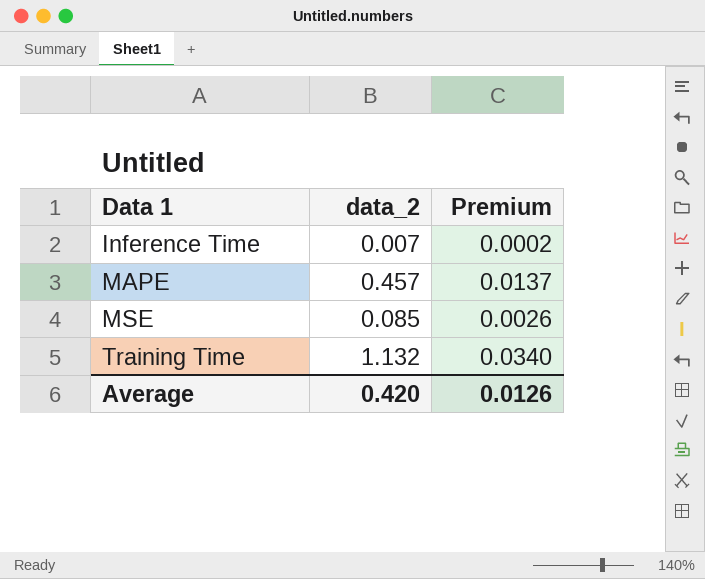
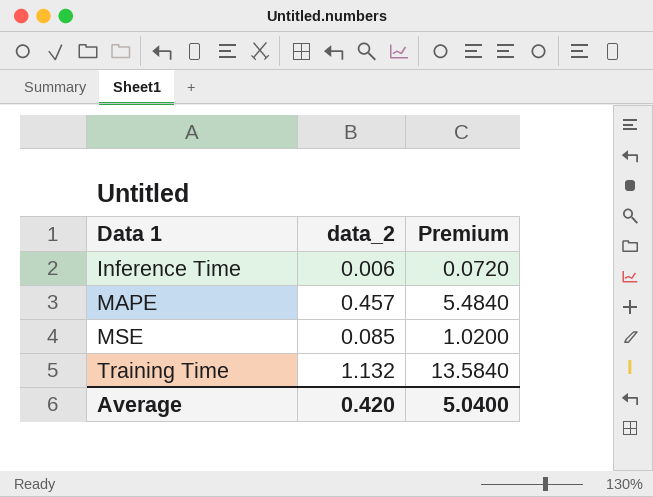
column Premium | formula: [data_2] * 0.03 -> [data_2] * 12
Inference Time | data_2: 0.007 -> 0.006
Average | Premium: 0.0126 -> 5.0400

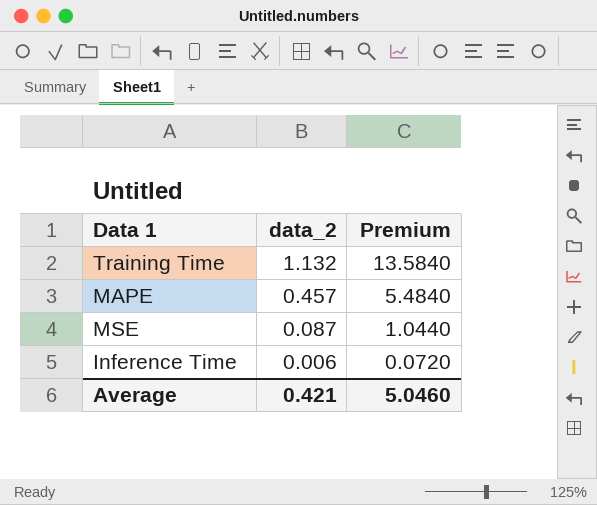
row order: Data 1 ascending -> data_2 descending
MSE | data_2: 0.085 -> 0.087
MSE | Premium: 1.0200 -> 1.0440
Average | data_2: 0.420 -> 0.421
Average | Premium: 5.0400 -> 5.0460

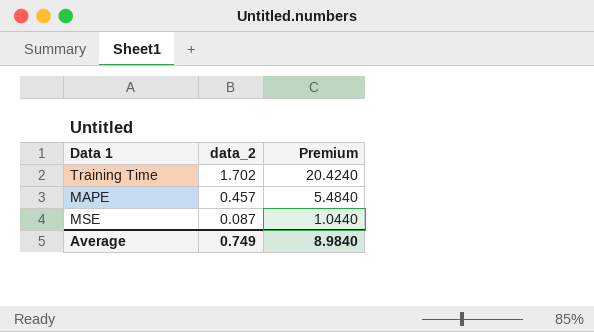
row Inference Time: 0.006 | 0.0720 -> none
Training Time | data_2: 1.132 -> 1.702
Training Time | Premium: 13.5840 -> 20.4240
Average | data_2: 0.421 -> 0.749
Average | Premium: 5.0460 -> 8.9840

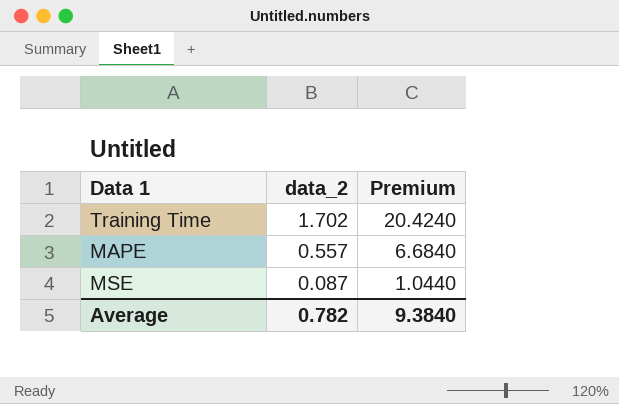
MAPE | data_2: 0.457 -> 0.557
MAPE | Premium: 5.4840 -> 6.6840
Average | data_2: 0.749 -> 0.782
Average | Premium: 8.9840 -> 9.3840

